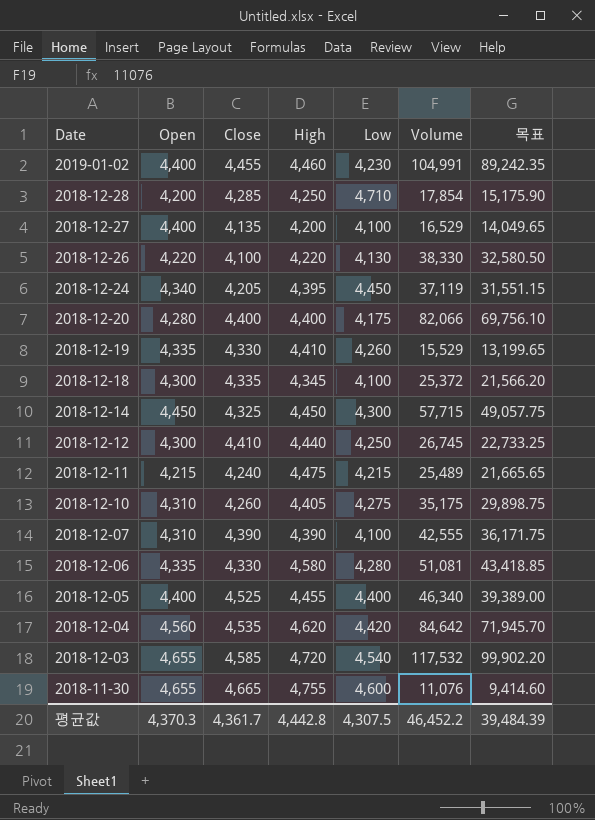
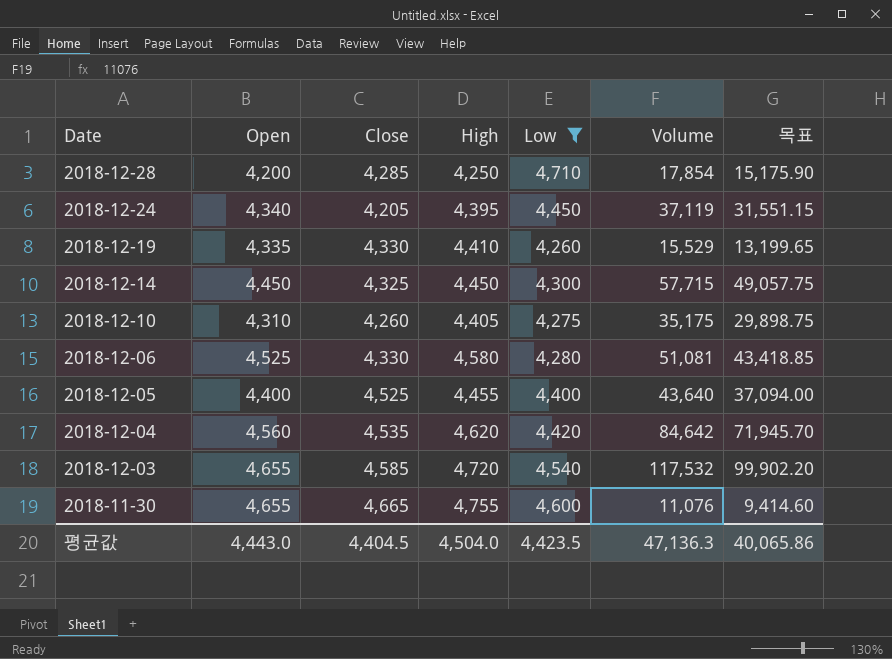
filter: none -> Low >= 4,260
2018-12-06 | Open: 4,335 -> 4,525
2018-12-05 | Volume: 46,340 -> 43,640
2018-12-05 | 목표: 39,389.00 -> 37,094.00
평균값 | Open: 4,370.3 -> 4,443.0
평균값 | Close: 4,361.7 -> 4,404.5
평균값 | High: 4,442.8 -> 4,504.0
평균값 | Low: 4,307.5 -> 4,423.5
평균값 | Volume: 46,452.2 -> 47,136.3
평균값 | 목표: 39,484.39 -> 40,065.86

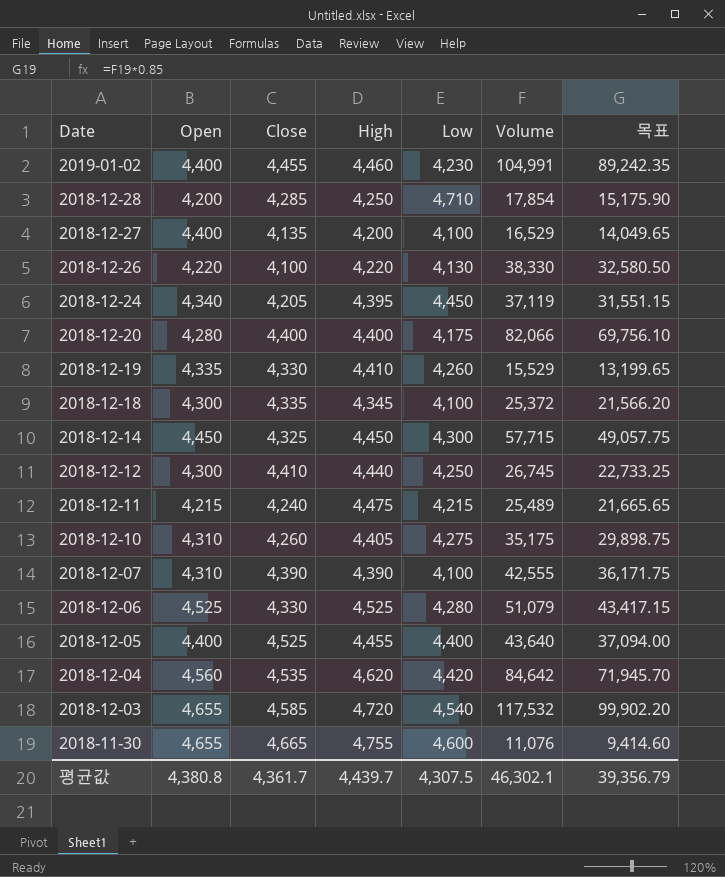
filter: Low >= 4,260 -> none
2018-12-06 | High: 4,580 -> 4,525
2018-12-06 | Volume: 51,081 -> 51,079
2018-12-06 | 목표: 43,418.85 -> 43,417.15
평균값 | Open: 4,443.0 -> 4,380.8
평균값 | Close: 4,404.5 -> 4,361.7
평균값 | High: 4,504.0 -> 4,439.7
평균값 | Low: 4,423.5 -> 4,307.5
평균값 | Volume: 47,136.3 -> 46,302.1
평균값 | 목표: 40,065.86 -> 39,356.79

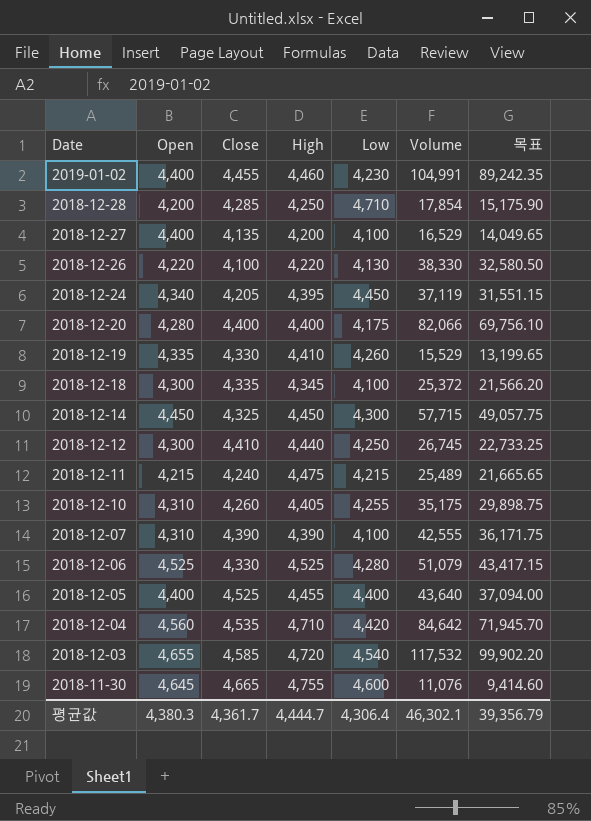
2018-12-10 | Low: 4,275 -> 4,255
2018-12-04 | High: 4,620 -> 4,710
2018-11-30 | Open: 4,655 -> 4,645
평균값 | Open: 4,380.8 -> 4,380.3
평균값 | High: 4,439.7 -> 4,444.7
평균값 | Low: 4,307.5 -> 4,306.4

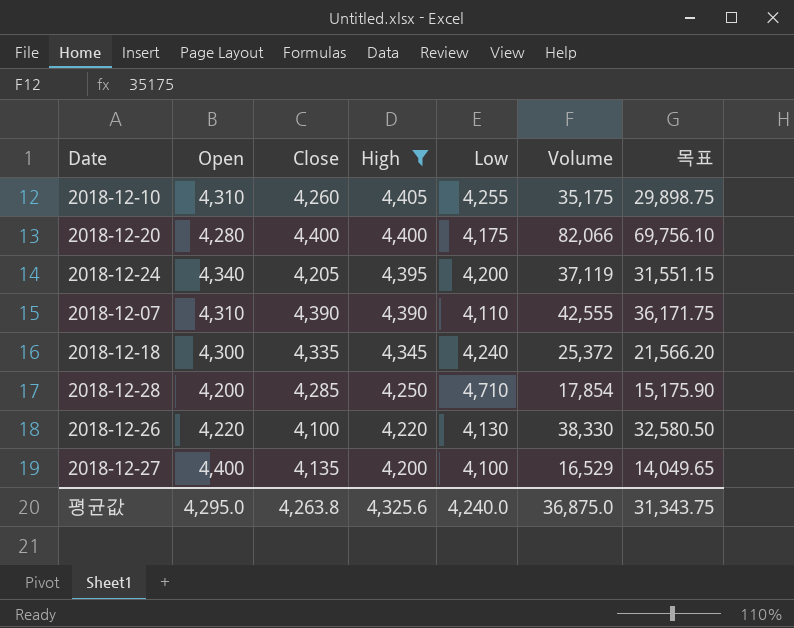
filter: none -> High <= 4,405
row order: Date descending -> High descending
2018-12-24 | Low: 4,450 -> 4,200
2018-12-07 | Low: 4,100 -> 4,110
2018-12-18 | Low: 4,100 -> 4,240
평균값 | Open: 4,380.3 -> 4,295.0
평균값 | Close: 4,361.7 -> 4,263.8
평균값 | High: 4,444.7 -> 4,325.6
평균값 | Low: 4,306.4 -> 4,240.0
평균값 | Volume: 46,302.1 -> 36,875.0
평균값 | 목표: 39,356.79 -> 31,343.75

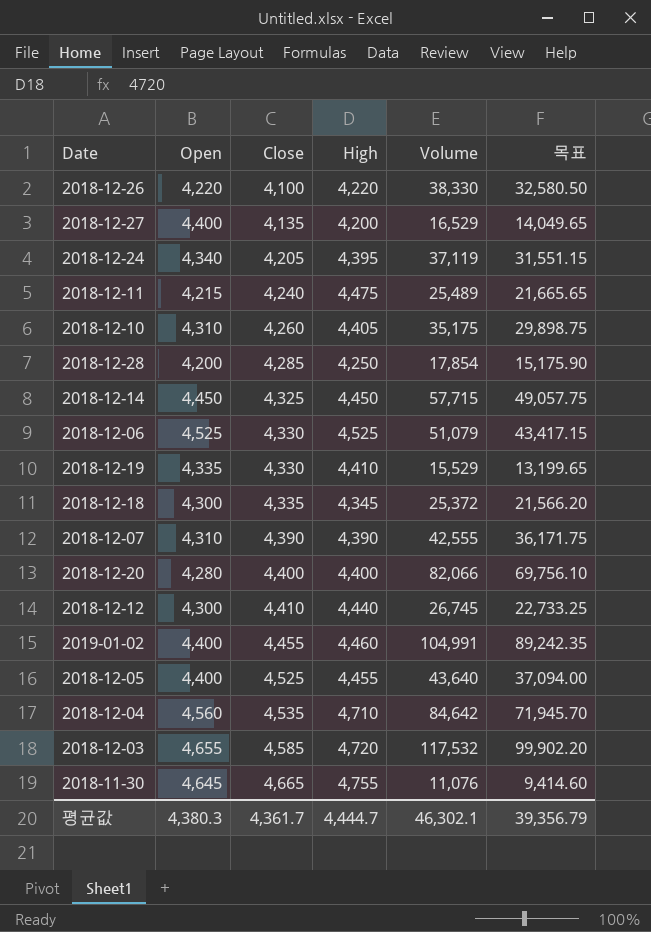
filter: High <= 4,405 -> none
row order: High descending -> Close ascending
column Low | position: 5 -> none
평균값 | Open: 4,295.0 -> 4,380.3
평균값 | Close: 4,263.8 -> 4,361.7
평균값 | High: 4,325.6 -> 4,444.7
평균값 | Volume: 36,875.0 -> 46,302.1
평균값 | 목표: 31,343.75 -> 39,356.79

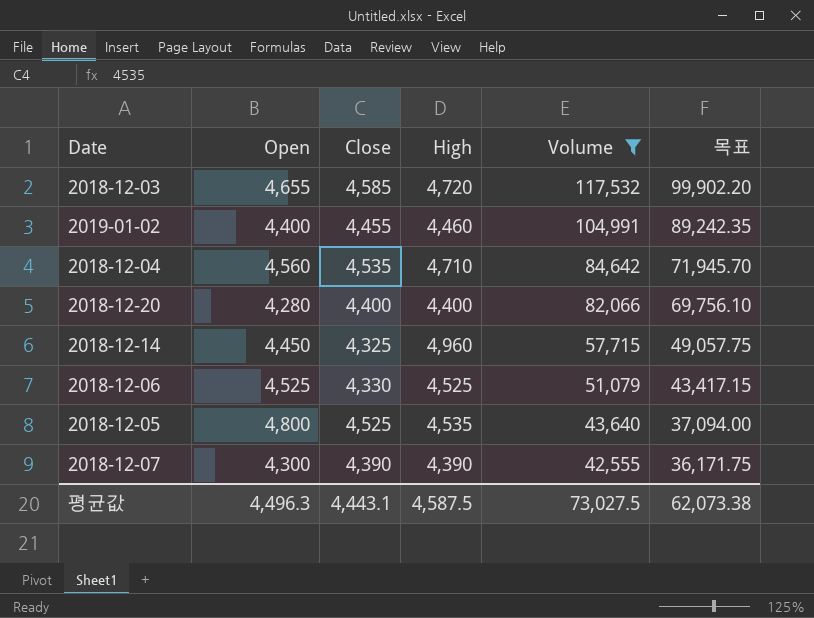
filter: none -> Volume >= 42,555
row order: Close ascending -> Volume descending
2018-12-14 | High: 4,450 -> 4,960
2018-12-05 | Open: 4,400 -> 4,800
2018-12-05 | High: 4,455 -> 4,535
2018-12-07 | Open: 4,310 -> 4,300
평균값 | Open: 4,380.3 -> 4,496.3
평균값 | Close: 4,361.7 -> 4,443.1
평균값 | High: 4,444.7 -> 4,587.5
평균값 | Volume: 46,302.1 -> 73,027.5
평균값 | 목표: 39,356.79 -> 62,073.38

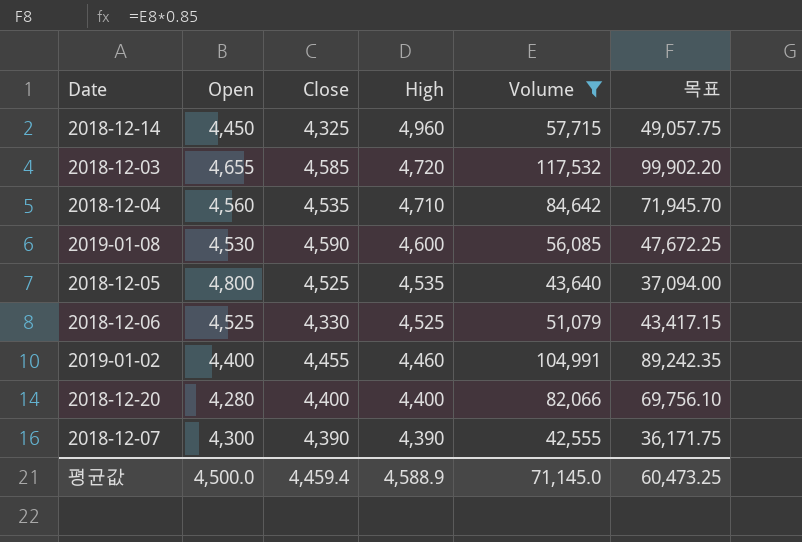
row order: Volume descending -> High descending
row 2019-01-08: none -> 4,530 | 4,590 | 4,600 | 56,085 | 47,672.25
평균값 | Open: 4,496.3 -> 4,500.0
평균값 | Close: 4,443.1 -> 4,459.4
평균값 | High: 4,587.5 -> 4,588.9
평균값 | Volume: 73,027.5 -> 71,145.0
평균값 | 목표: 62,073.38 -> 60,473.25

